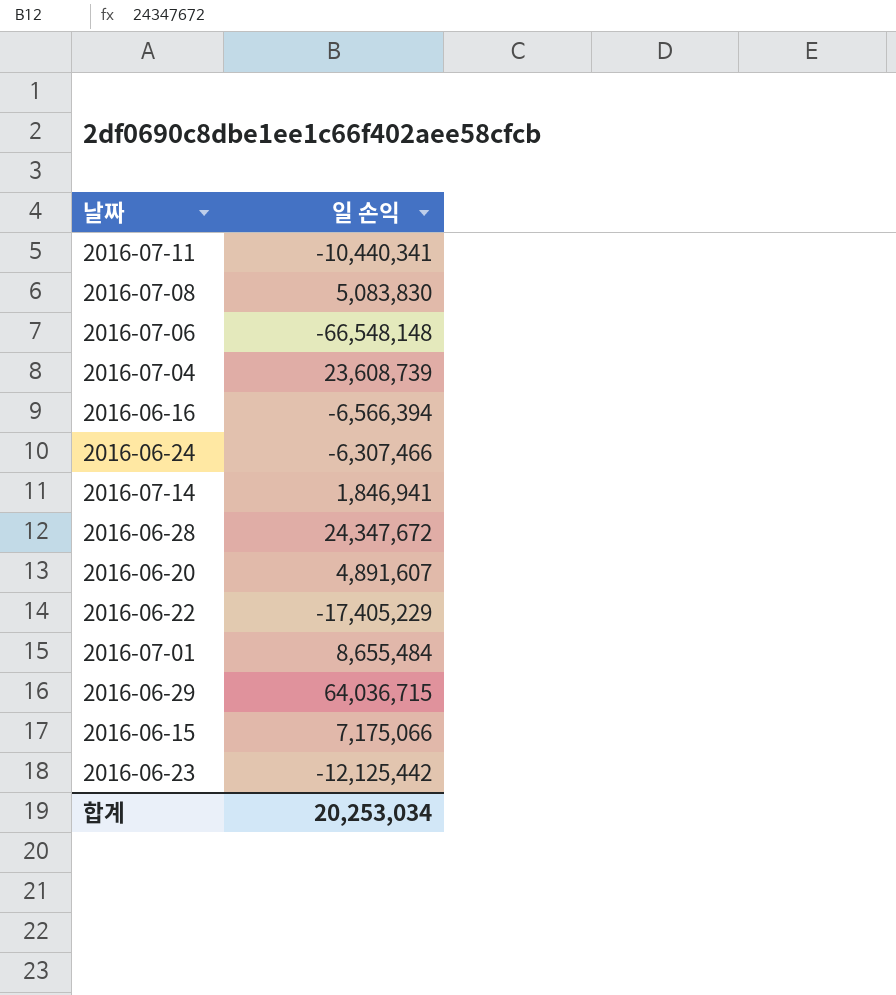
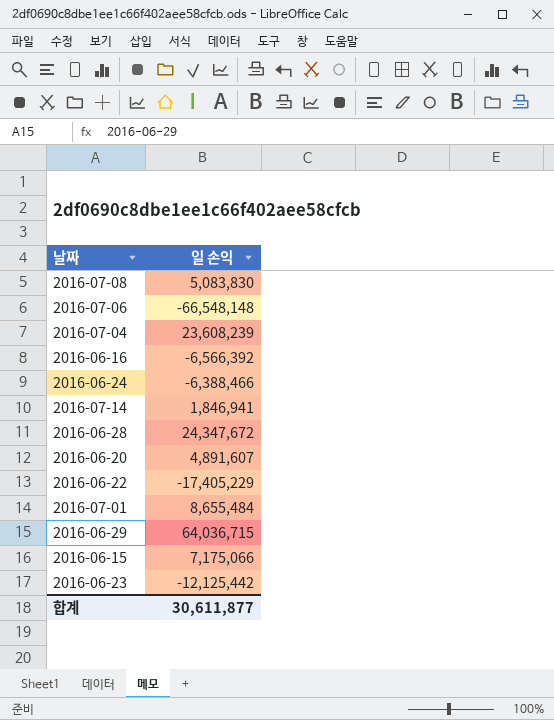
row 2016-07-11: -10,440,341 -> none
2016-07-04 | 일 손익: 23,608,739 -> 23,608,239
2016-06-16 | 일 손익: -6,566,394 -> -6,566,392
2016-06-24 | 일 손익: -6,307,466 -> -6,388,466
합계 | 일 손익: 20,253,034 -> 30,611,877

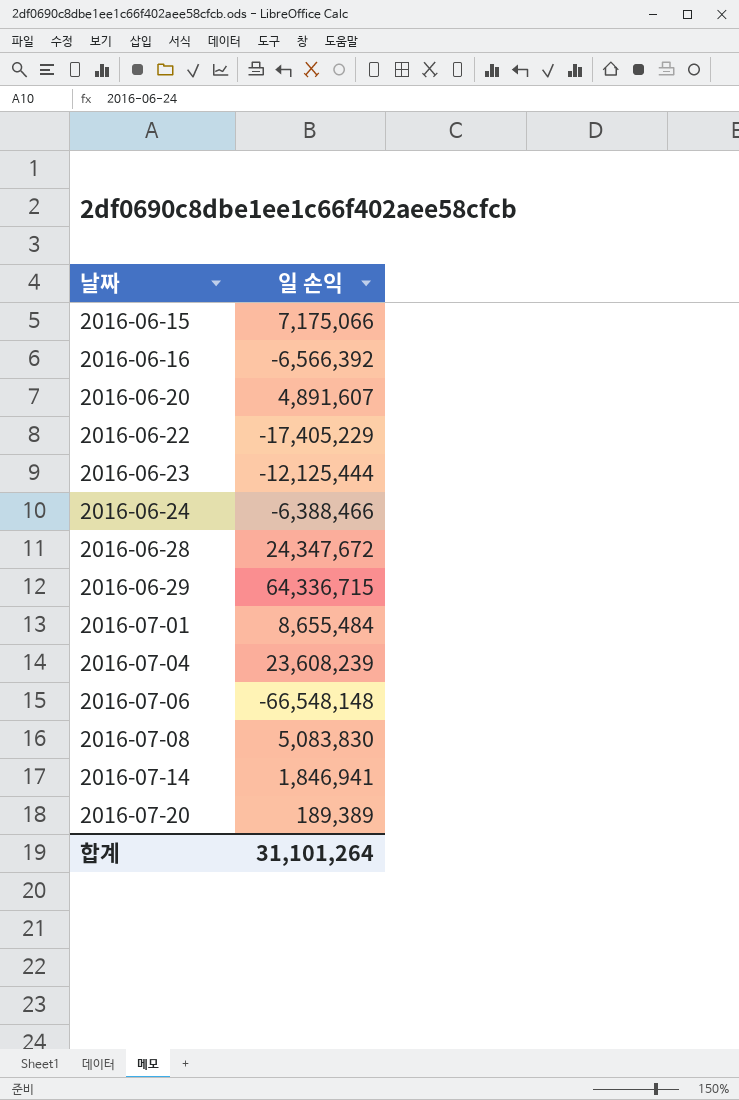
row order: none -> 날짜 ascending
2016-06-23 | 일 손익: -12,125,442 -> -12,125,444
2016-06-29 | 일 손익: 64,036,715 -> 64,336,715
row 2016-07-20: none -> 189,389
합계 | 일 손익: 30,611,877 -> 31,101,264

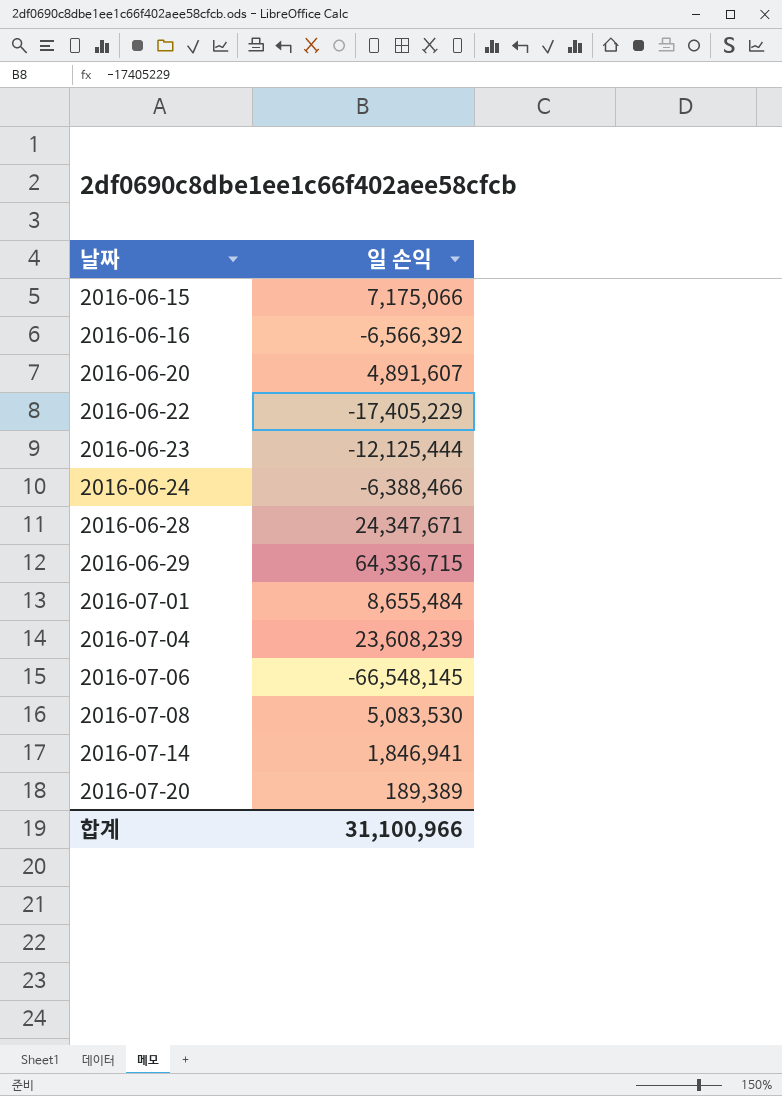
2016-06-28 | 일 손익: 24,347,672 -> 24,347,671
2016-07-06 | 일 손익: -66,548,148 -> -66,548,145
2016-07-08 | 일 손익: 5,083,830 -> 5,083,530
합계 | 일 손익: 31,101,264 -> 31,100,966

